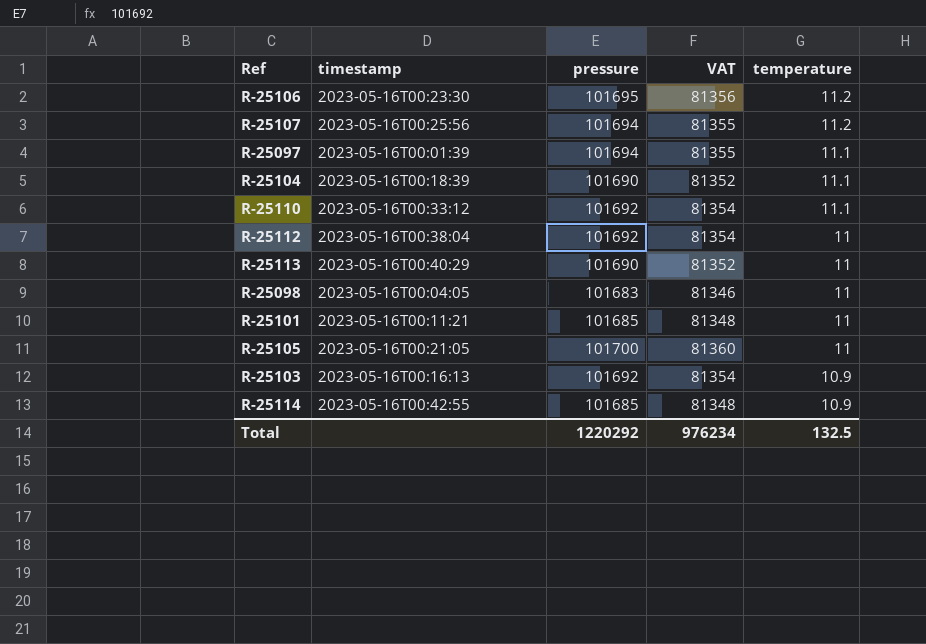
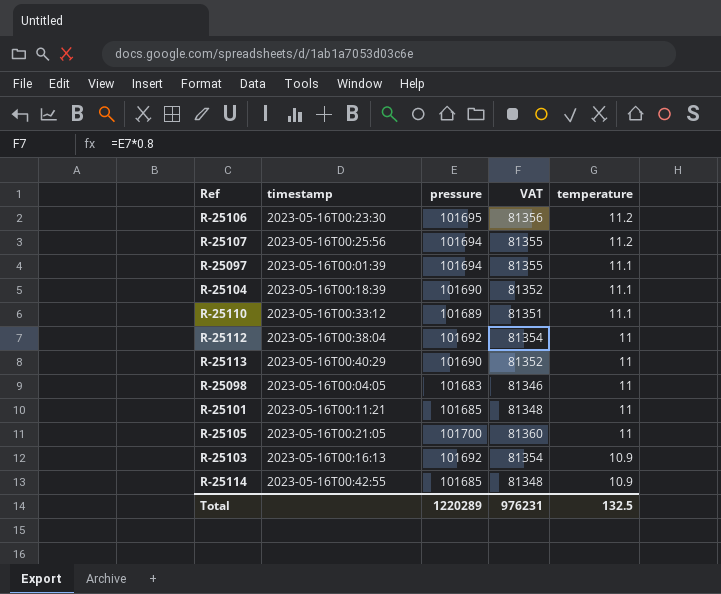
R-25110 | pressure: 101692 -> 101689
R-25110 | VAT: 81354 -> 81351
Total | pressure: 1220292 -> 1220289
Total | VAT: 976234 -> 976231

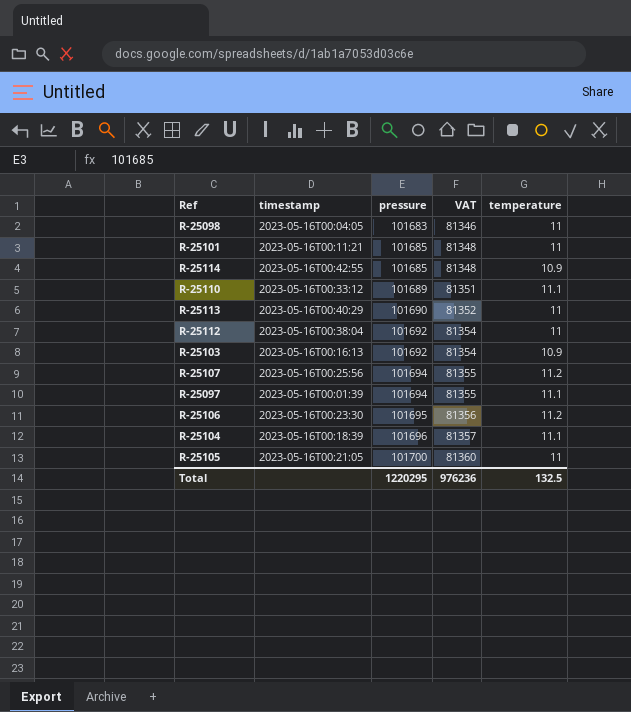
row order: temperature descending -> pressure ascending
R-25104 | pressure: 101690 -> 101696
R-25104 | VAT: 81352 -> 81357
Total | pressure: 1220289 -> 1220295
Total | VAT: 976231 -> 976236

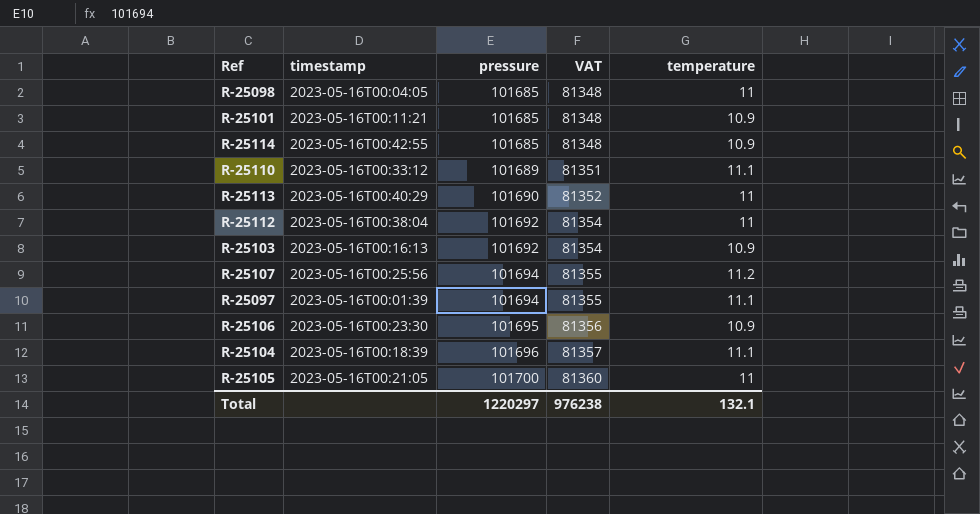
R-25098 | pressure: 101683 -> 101685
R-25098 | VAT: 81346 -> 81348
R-25101 | temperature: 11 -> 10.9
R-25106 | temperature: 11.2 -> 10.9
Total | pressure: 1220295 -> 1220297
Total | VAT: 976236 -> 976238
Total | temperature: 132.5 -> 132.1

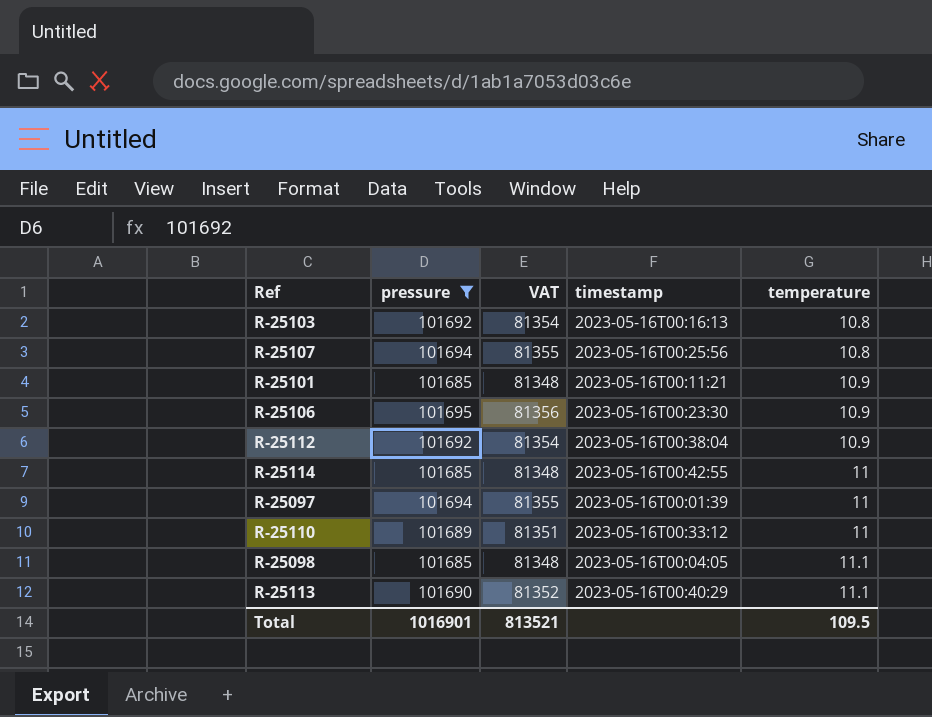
filter: none -> pressure <= 101695
row order: pressure ascending -> temperature ascending
column timestamp | position: 2 -> 4
R-25103 | temperature: 10.9 -> 10.8
R-25107 | temperature: 11.2 -> 10.8
R-25112 | temperature: 11 -> 10.9
R-25114 | temperature: 10.9 -> 11
R-25097 | temperature: 11.1 -> 11
R-25110 | temperature: 11.1 -> 11
R-25098 | temperature: 11 -> 11.1
R-25113 | temperature: 11 -> 11.1
Total | pressure: 1220297 -> 1016901
Total | VAT: 976238 -> 813521
Total | temperature: 132.1 -> 109.5

